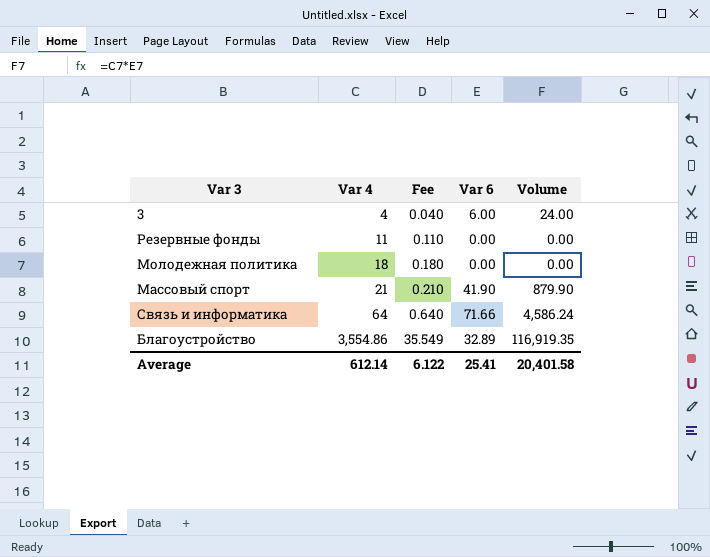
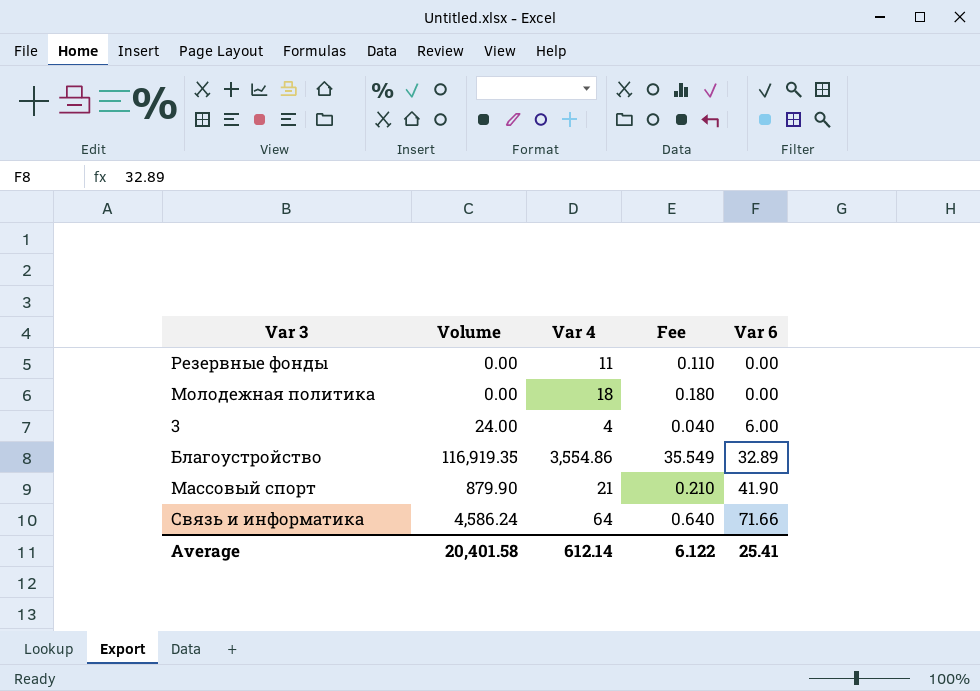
row order: Var 4 ascending -> Var 6 ascending
column Volume | position: 5 -> 2

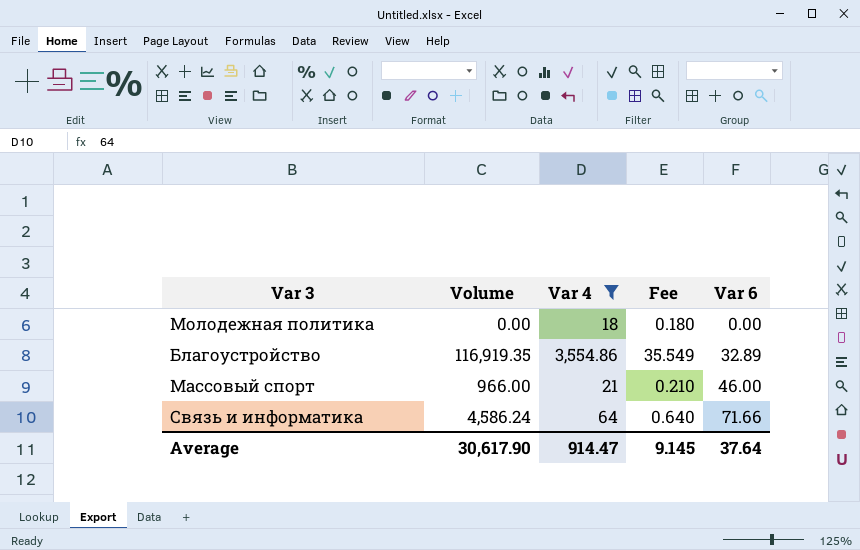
filter: none -> Var 4 >= 18
Массовый спорт | Volume: 879.90 -> 966.00
Массовый спорт | Var 6: 41.90 -> 46.00
Average | Volume: 20,401.58 -> 30,617.90
Average | Var 4: 612.14 -> 914.47
Average | Fee: 6.122 -> 9.145
Average | Var 6: 25.41 -> 37.64

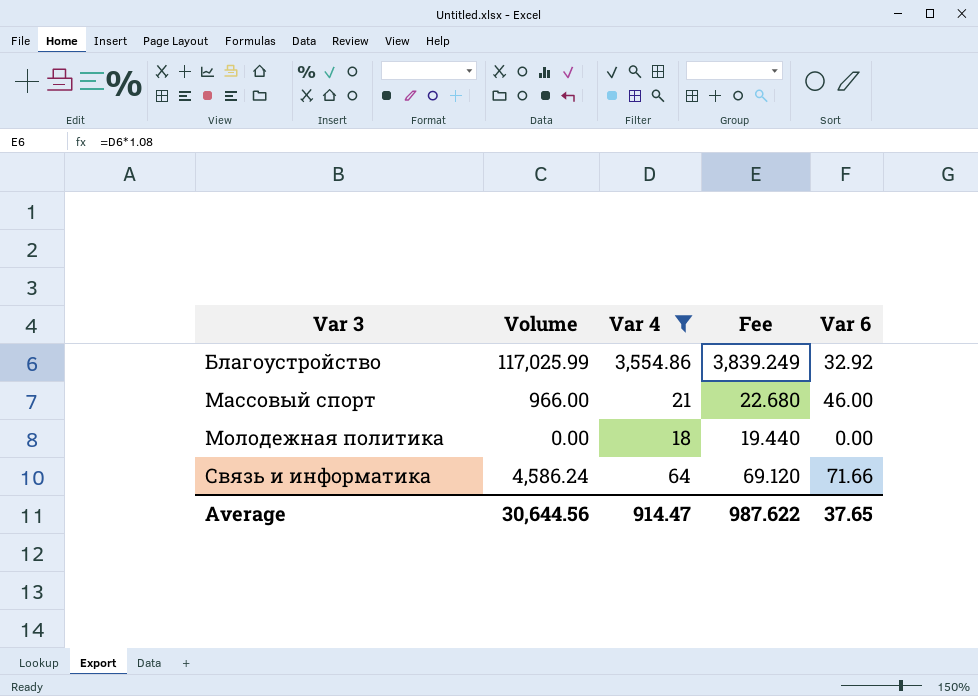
row order: Var 6 ascending -> Var 3 ascending
column Fee | formula: [Var 4] * 0.01 -> [Var 4] * 1.08
Благоустройство | Volume: 116,919.35 -> 117,025.99
Благоустройство | Var 6: 32.89 -> 32.92
Average | Volume: 30,617.90 -> 30,644.56
Average | Fee: 9.145 -> 987.622
Average | Var 6: 37.64 -> 37.65

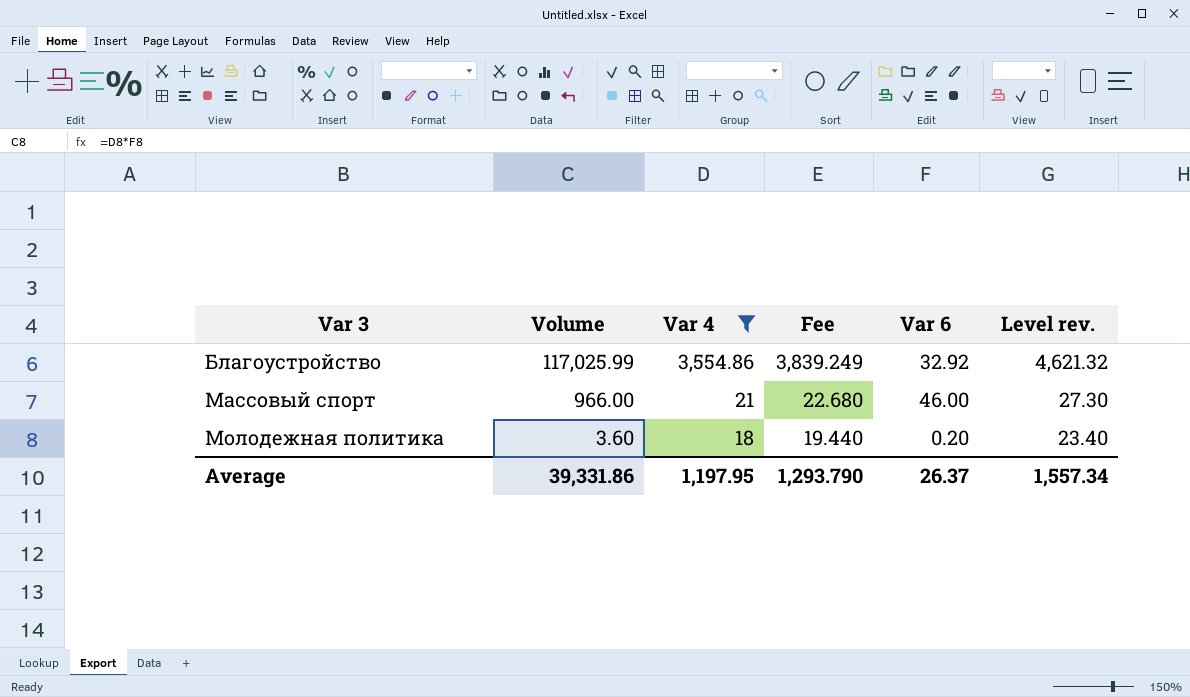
column Level rev. | formula: none -> [Var 4] * 1.3
row Связь и информатика: 4,586.24 | 64 | 69.120 | 71.66 -> none
Молодежная политика | Volume: 0.00 -> 3.60
Молодежная политика | Var 6: 0.00 -> 0.20
Average | Volume: 30,644.56 -> 39,331.86
Average | Var 4: 914.47 -> 1,197.95
Average | Fee: 987.622 -> 1,293.790
Average | Var 6: 37.65 -> 26.37

